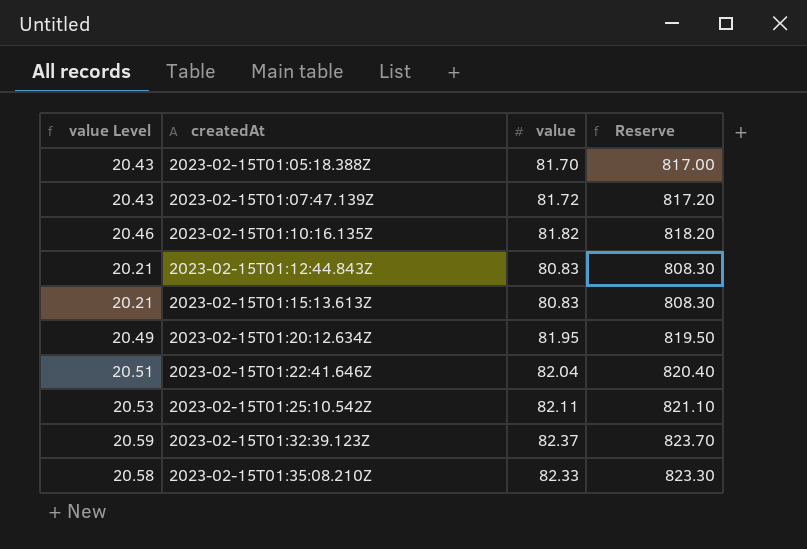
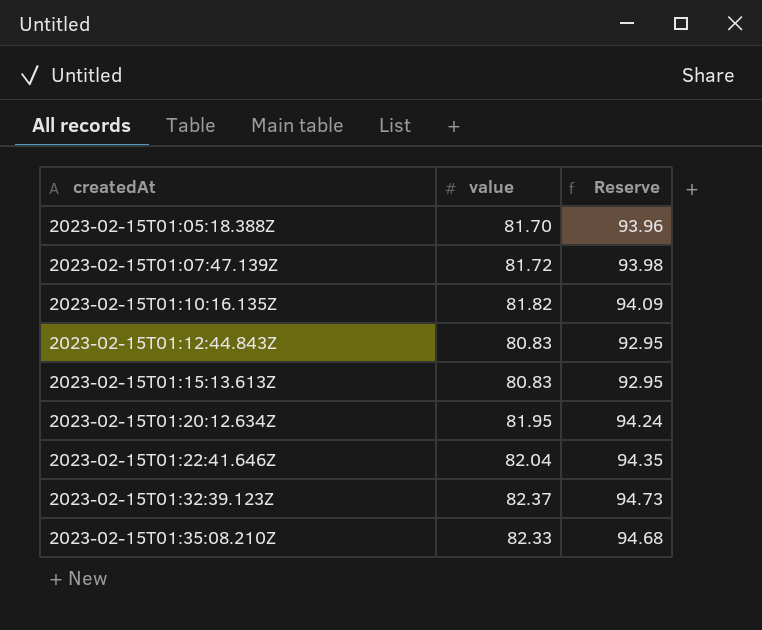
column value Level | formula: [value] * 0.25 -> none
column Reserve | formula: [value] * 10 -> [value] * 1.15
row 2023-02-15T01:25:10.542Z: 20.53 | 82.11 | 821.10 -> none

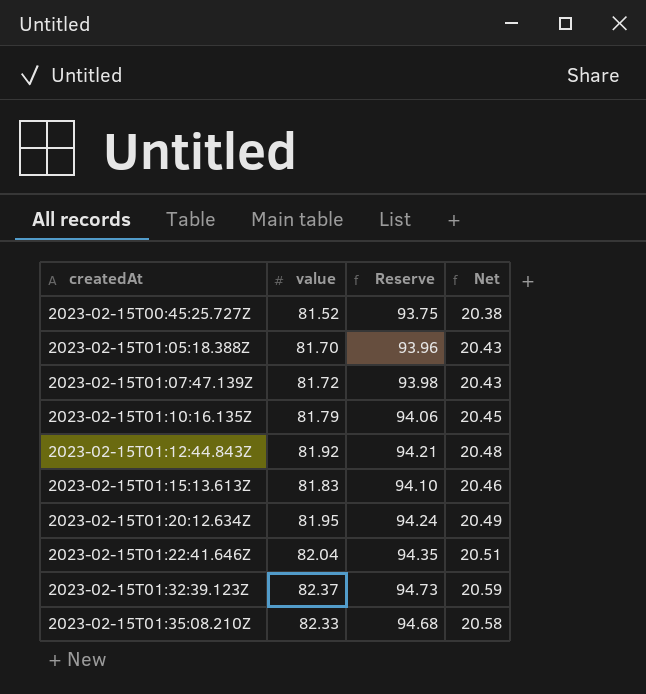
column Net | formula: none -> [value] * 0.25
row 2023-02-15T00:45:25.727Z: none -> 81.52 | 93.75 | 20.38
2023-02-15T01:10:16.135Z | value: 81.82 -> 81.79
2023-02-15T01:10:16.135Z | Reserve: 94.09 -> 94.06
2023-02-15T01:12:44.843Z | value: 80.83 -> 81.92
2023-02-15T01:12:44.843Z | Reserve: 92.95 -> 94.21
2023-02-15T01:15:13.613Z | value: 80.83 -> 81.83
2023-02-15T01:15:13.613Z | Reserve: 92.95 -> 94.10

